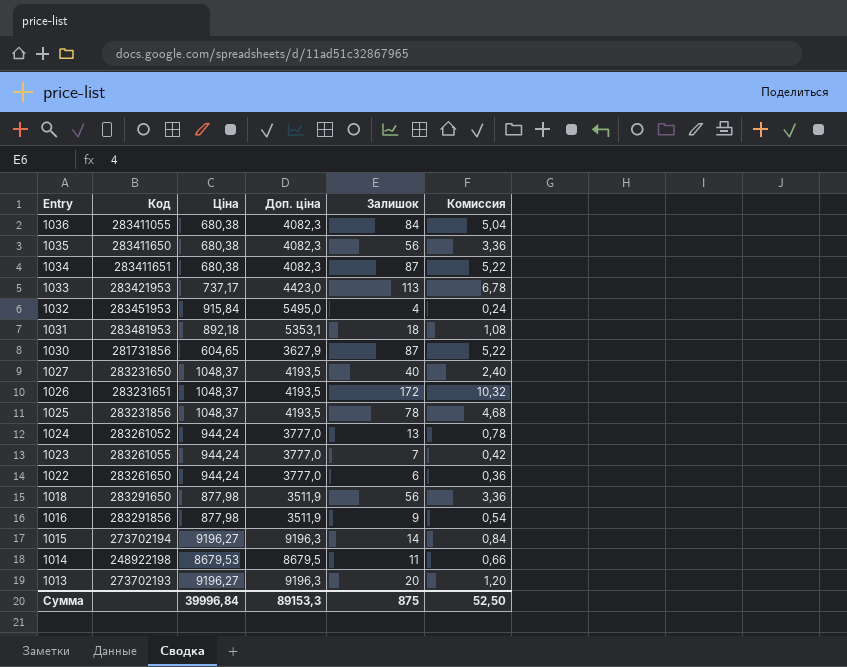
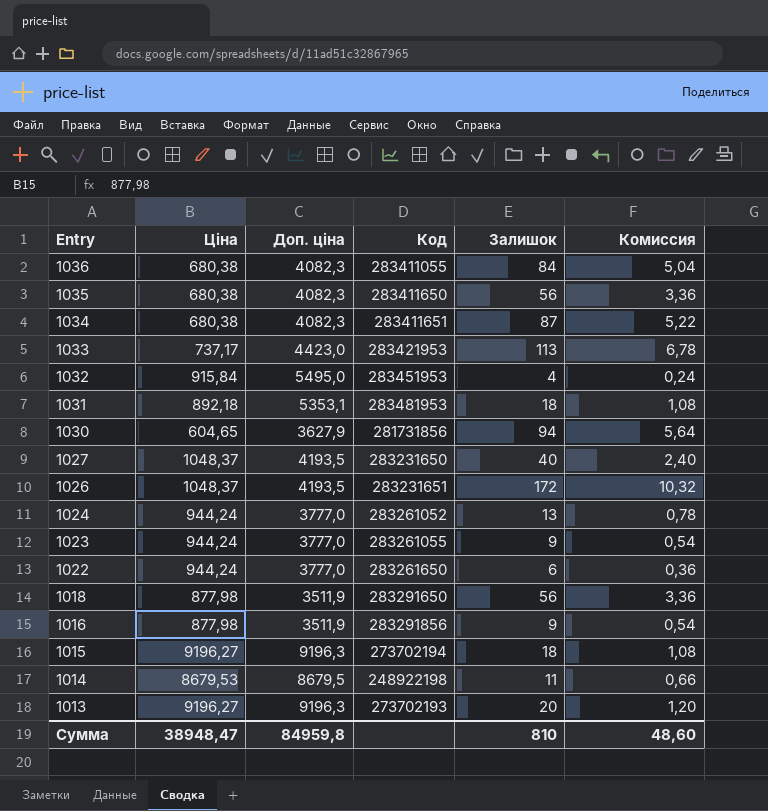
column Код | position: 2 -> 4
row 1025: 283231856 | 1048,37 | 4193,5 | 78 | 4,68 -> none
1030 | Залишок: 87 -> 94
1030 | Комиссия: 5,22 -> 5,64
1023 | Залишок: 7 -> 9
1023 | Комиссия: 0,42 -> 0,54
1015 | Залишок: 14 -> 18
1015 | Комиссия: 0,84 -> 1,08
Сумма | Ціна: 39996,84 -> 38948,47
Сумма | Доп. ціна: 89153,3 -> 84959,8
Сумма | Залишок: 875 -> 810
Сумма | Комиссия: 52,50 -> 48,60

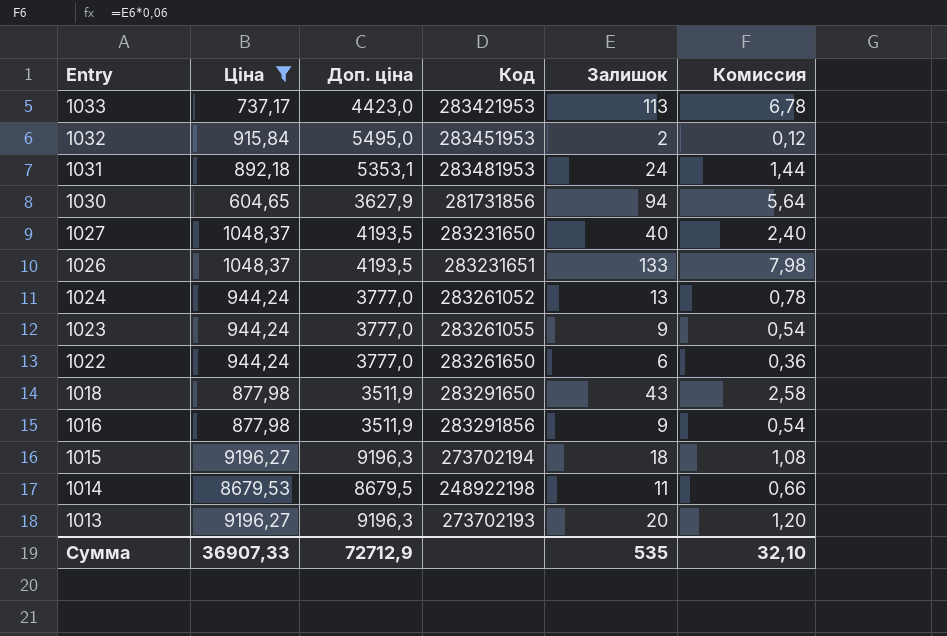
filter: none -> Ціна != 680,38
1032 | Залишок: 4 -> 2
1032 | Комиссия: 0,24 -> 0,12
1031 | Залишок: 18 -> 24
1031 | Комиссия: 1,08 -> 1,44
1026 | Залишок: 172 -> 133
1026 | Комиссия: 10,32 -> 7,98
1018 | Залишок: 56 -> 43
1018 | Комиссия: 3,36 -> 2,58
Сумма | Ціна: 38948,47 -> 36907,33
Сумма | Доп. ціна: 84959,8 -> 72712,9
Сумма | Залишок: 810 -> 535
Сумма | Комиссия: 48,60 -> 32,10

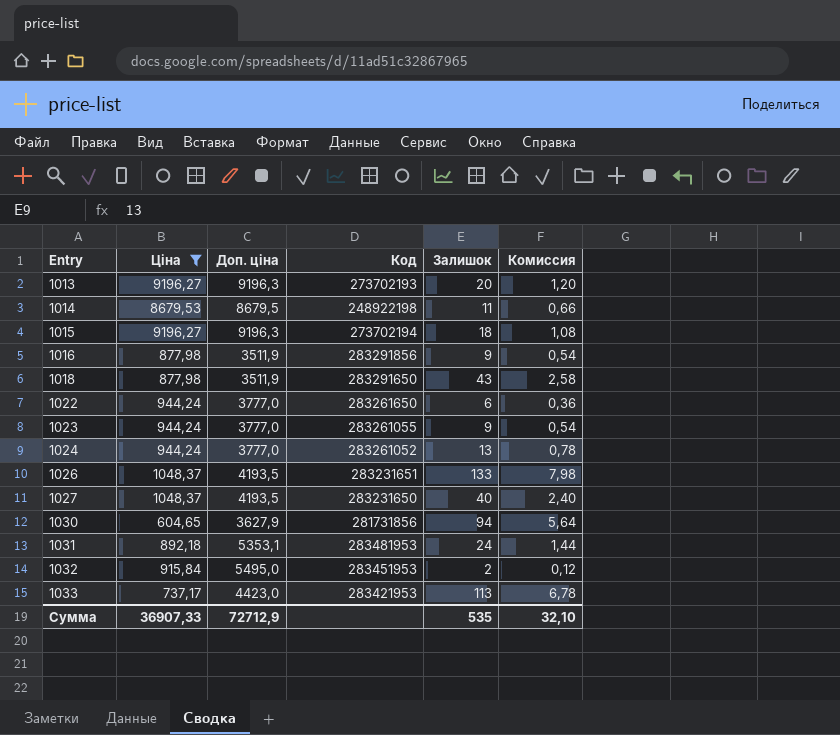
row order: Entry descending -> Entry ascending

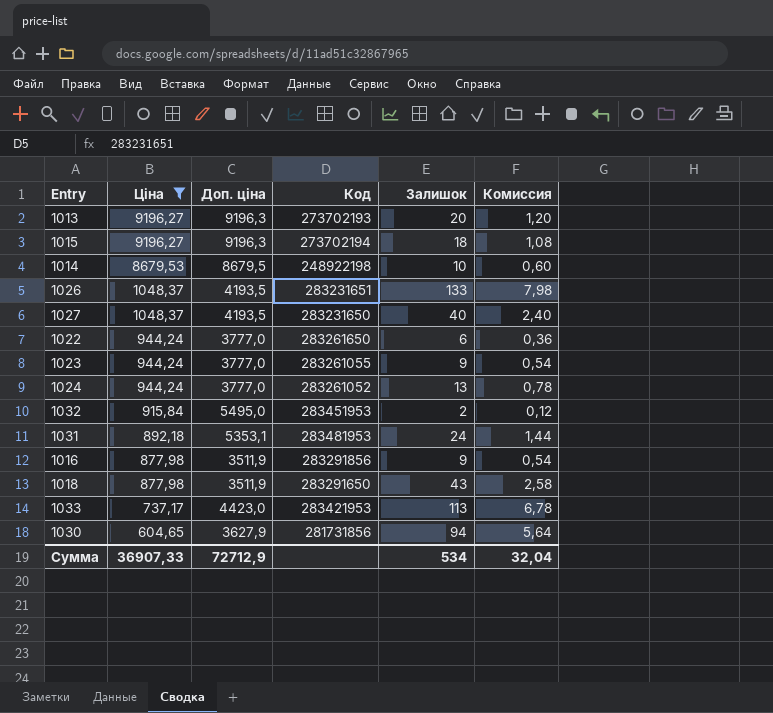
row order: Entry ascending -> Ціна descending
1014 | Залишок: 11 -> 10
1014 | Комиссия: 0,66 -> 0,60
Сумма | Залишок: 535 -> 534
Сумма | Комиссия: 32,10 -> 32,04

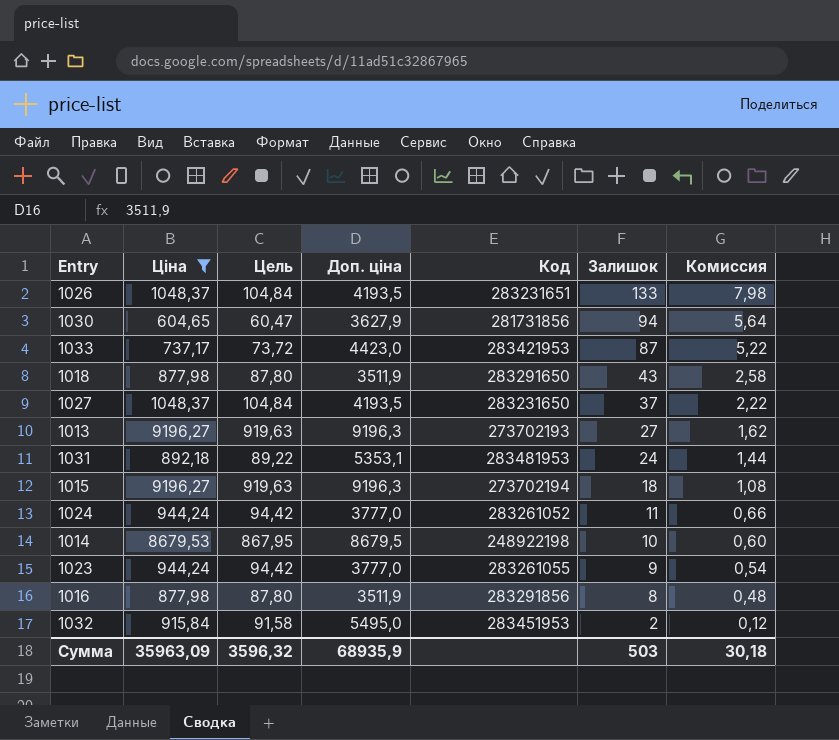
row order: Ціна descending -> Залишок descending
column Цель | formula: none -> [Ціна] * 0,1
row 1022: 944,24 | 3777,0 | 283261650 | 6 | 0,36 -> none
1033 | Залишок: 113 -> 87
1033 | Комиссия: 6,78 -> 5,22
1027 | Залишок: 40 -> 37
1027 | Комиссия: 2,40 -> 2,22
1013 | Залишок: 20 -> 27
1013 | Комиссия: 1,20 -> 1,62
1024 | Залишок: 13 -> 11
1024 | Комиссия: 0,78 -> 0,66
1016 | Залишок: 9 -> 8
1016 | Комиссия: 0,54 -> 0,48
Сумма | Ціна: 36907,33 -> 35963,09
Сумма | Доп. ціна: 72712,9 -> 68935,9
Сумма | Залишок: 534 -> 503
Сумма | Комиссия: 32,04 -> 30,18

